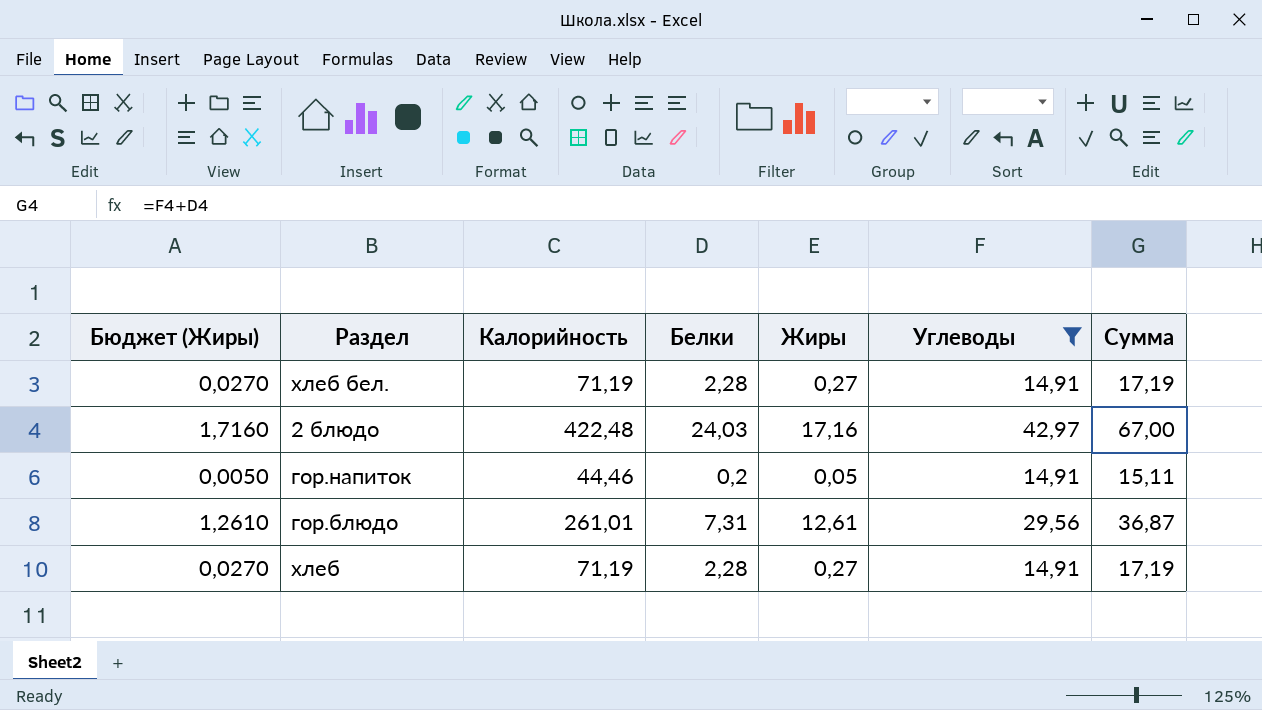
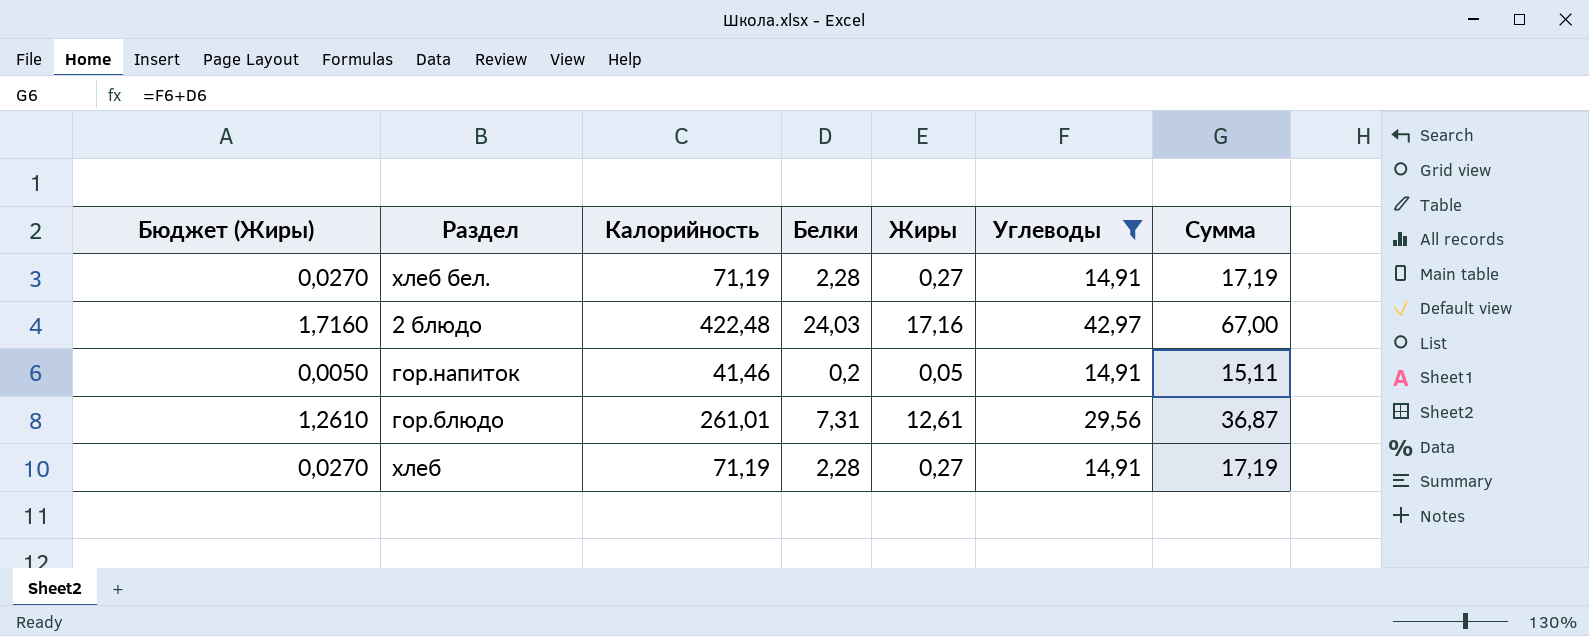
гор.напиток | Калорийность: 44,46 -> 41,46

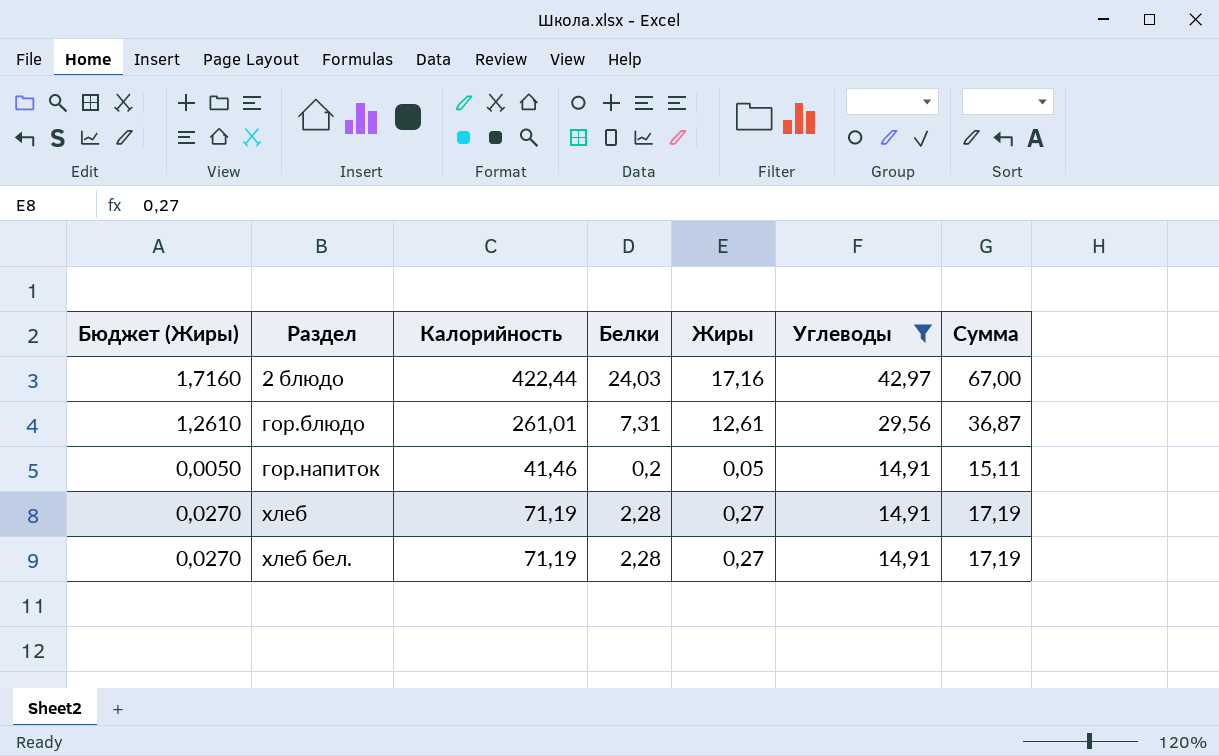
row order: none -> Раздел ascending
2 блюдо | Калорийность: 422,48 -> 422,44

